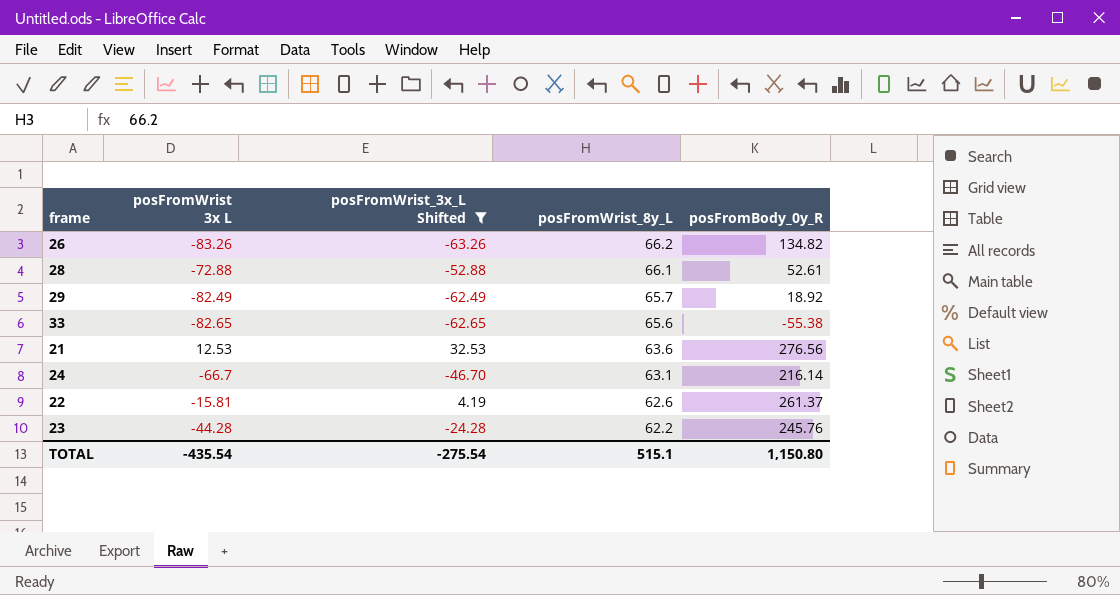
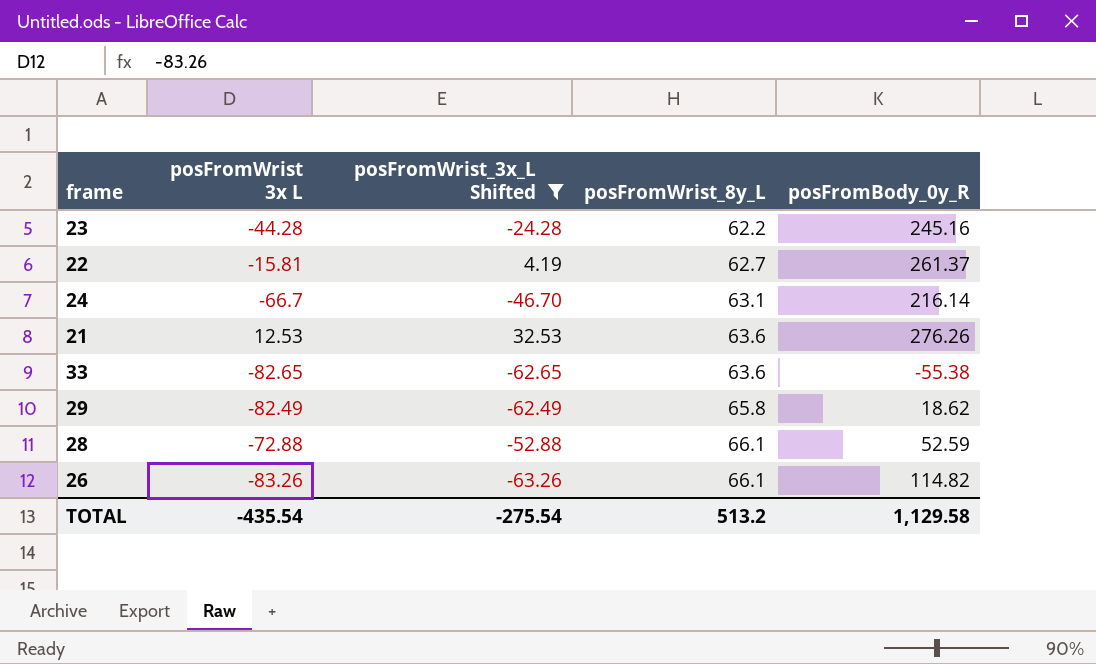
row order: posFromWrist_8y_L descending -> posFromWrist_8y_L ascending
23 | posFromBody_0y_R: 245.76 -> 245.16
22 | posFromWrist_8y_L: 62.6 -> 62.7
21 | posFromBody_0y_R: 276.56 -> 276.26
33 | posFromWrist_8y_L: 65.6 -> 63.6
29 | posFromWrist_8y_L: 65.7 -> 65.8
29 | posFromBody_0y_R: 18.92 -> 18.62
28 | posFromBody_0y_R: 52.61 -> 52.59
26 | posFromWrist_8y_L: 66.2 -> 66.1
26 | posFromBody_0y_R: 134.82 -> 114.82
TOTAL | posFromWrist_8y_L: 515.1 -> 513.2
TOTAL | posFromBody_0y_R: 1,150.80 -> 1,129.58

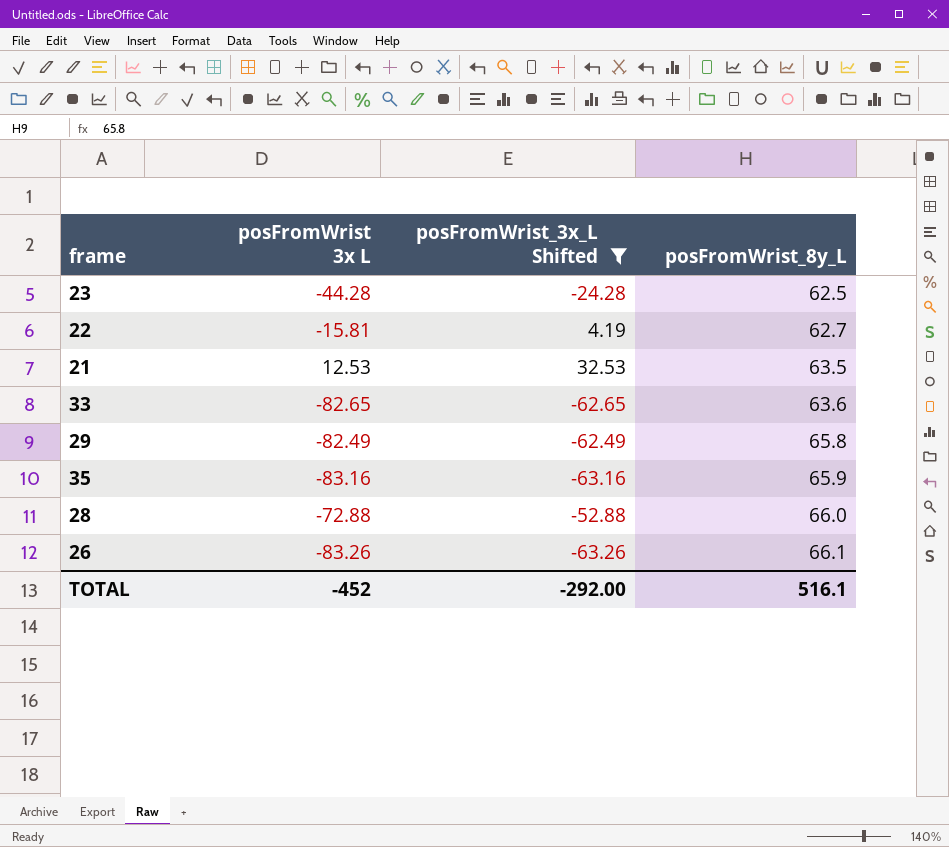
column posFromBody_0y_R | position: 5 -> none
row 24: -66.7 | -46.70 | 63.1 | 216.14 -> none
23 | posFromWrist_8y_L: 62.2 -> 62.5
21 | posFromWrist_8y_L: 63.6 -> 63.5
row 35: none -> -83.16 | -63.16 | 65.9
28 | posFromWrist_8y_L: 66.1 -> 66.0
TOTAL | posFromWrist 3x L: -435.54 -> -452
TOTAL | posFromWrist_3x_L Shifted: -275.54 -> -292.00
TOTAL | posFromWrist_8y_L: 513.2 -> 516.1

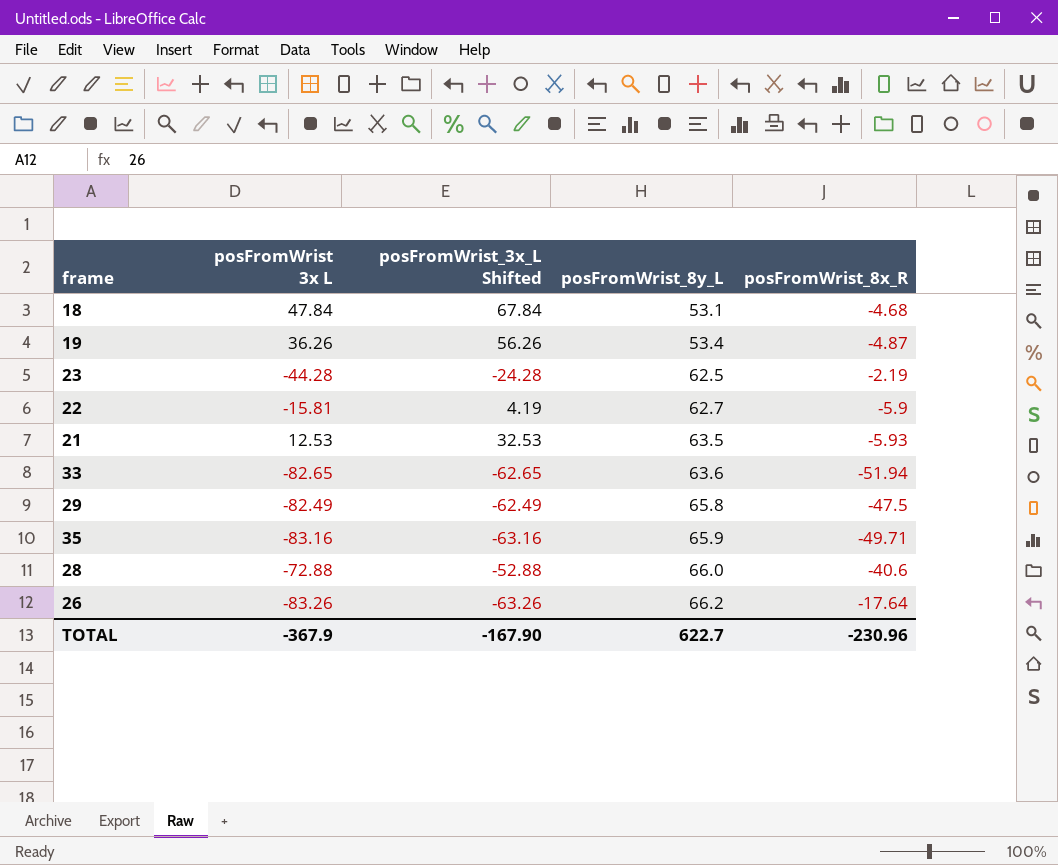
filter: posFromWrist_3x_L Shifted <= 32.53 -> none
column posFromWrist_8x_R | position: none -> 5
26 | posFromWrist_8y_L: 66.1 -> 66.2
TOTAL | posFromWrist 3x L: -452 -> -367.9
TOTAL | posFromWrist_3x_L Shifted: -292.00 -> -167.90
TOTAL | posFromWrist_8y_L: 516.1 -> 622.7

